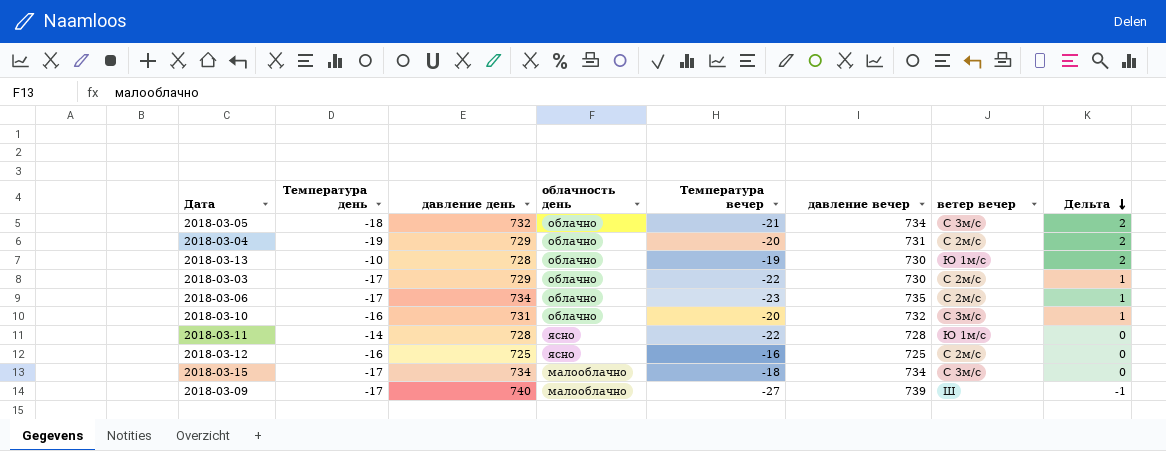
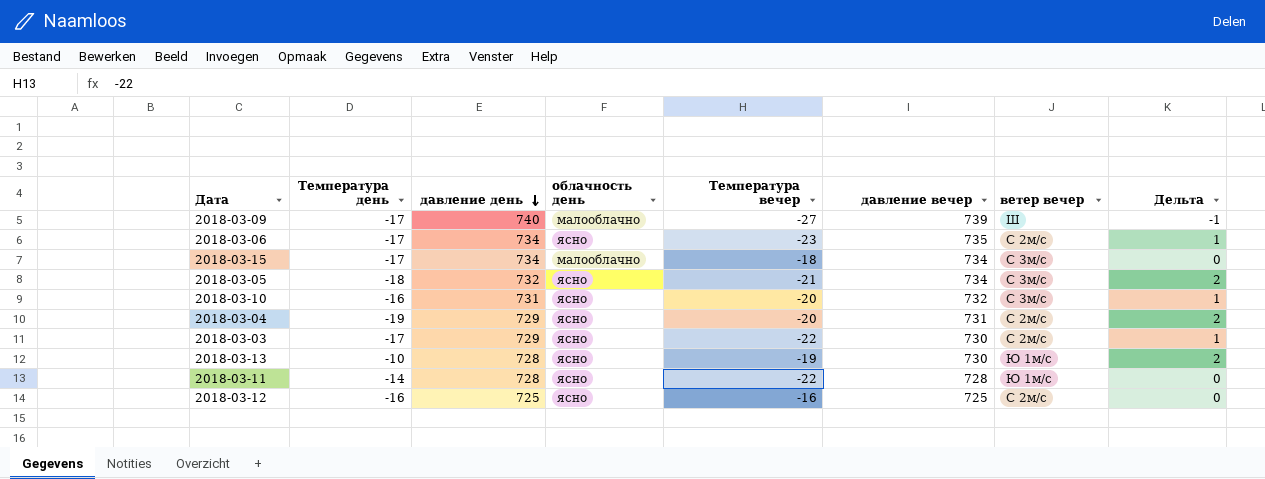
row order: Дельта descending -> давление день descending
2018-03-06 | облачность день: облачно -> ясно
2018-03-05 | облачность день: облачно -> ясно
2018-03-10 | облачность день: облачно -> ясно
2018-03-04 | облачность день: облачно -> ясно
2018-03-03 | облачность день: облачно -> ясно
2018-03-13 | облачность день: облачно -> ясно

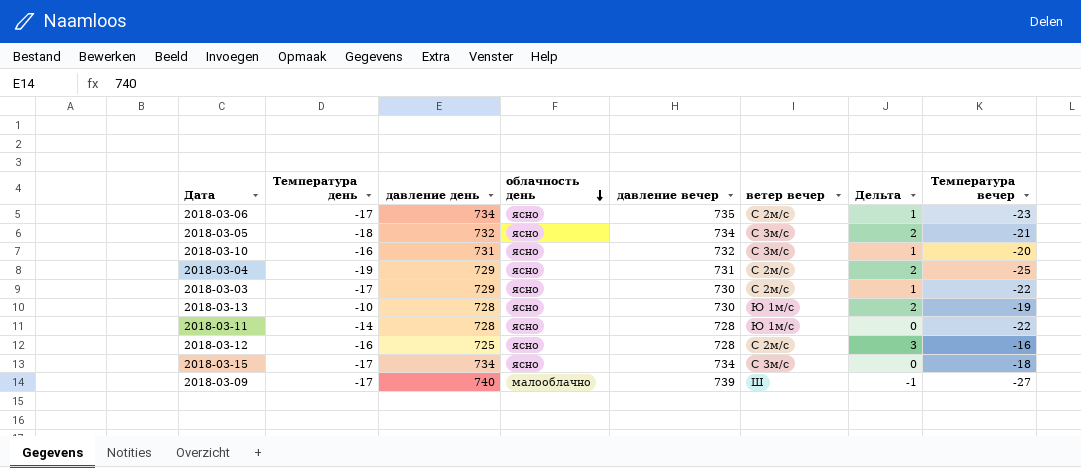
row order: давление день descending -> облачность день descending
column Температура вечер | position: 5 -> 8
2018-03-04 | Температура вечер: -20 -> -25
2018-03-12 | давление вечер: 725 -> 728
2018-03-12 | Дельта: 0 -> 3
2018-03-15 | облачность день: малооблачно -> ясно

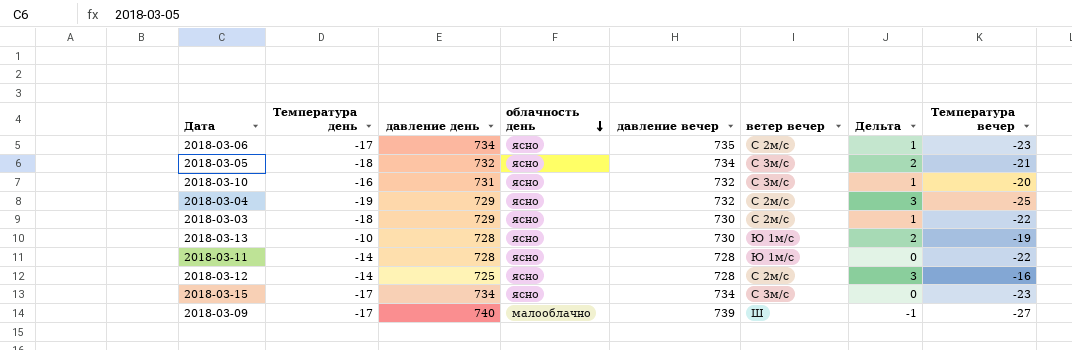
2018-03-04 | давление вечер: 731 -> 732
2018-03-04 | Дельта: 2 -> 3
2018-03-03 | Температура день: -17 -> -18
2018-03-12 | Температура день: -16 -> -14
2018-03-15 | Температура вечер: -18 -> -23

